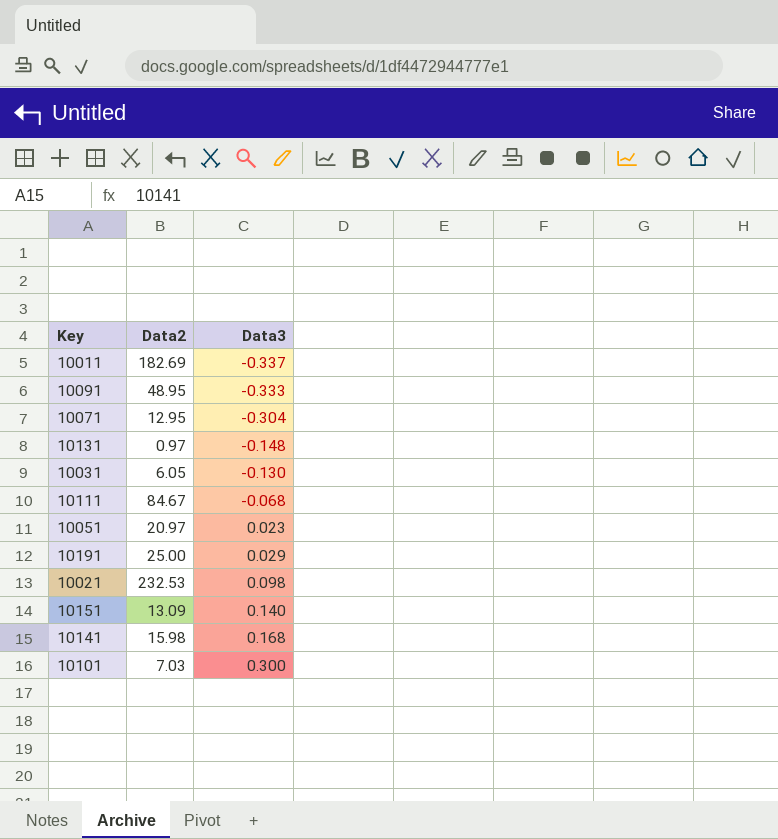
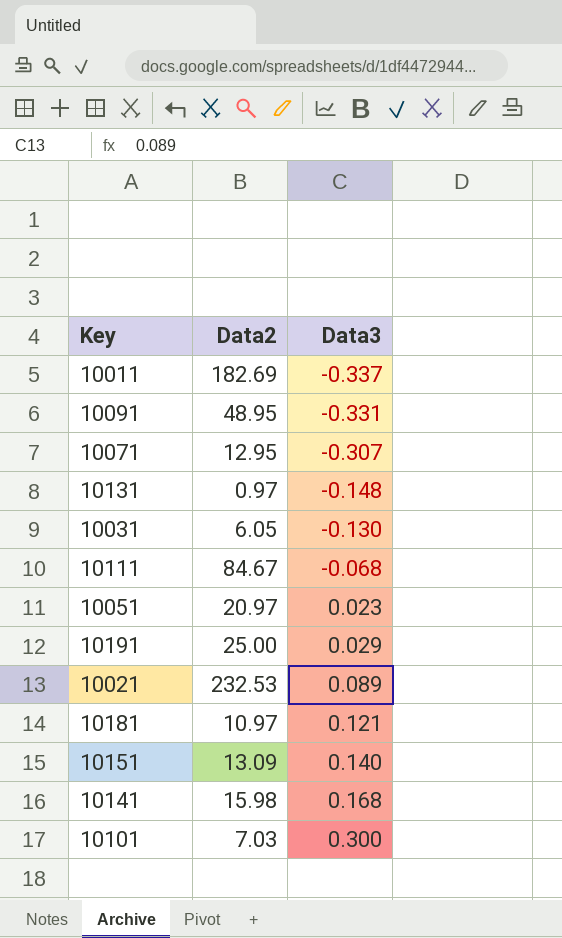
10091 | Data3: -0.333 -> -0.331
10071 | Data3: -0.304 -> -0.307
10021 | Data3: 0.098 -> 0.089
row 10181: none -> 10.97 | 0.121

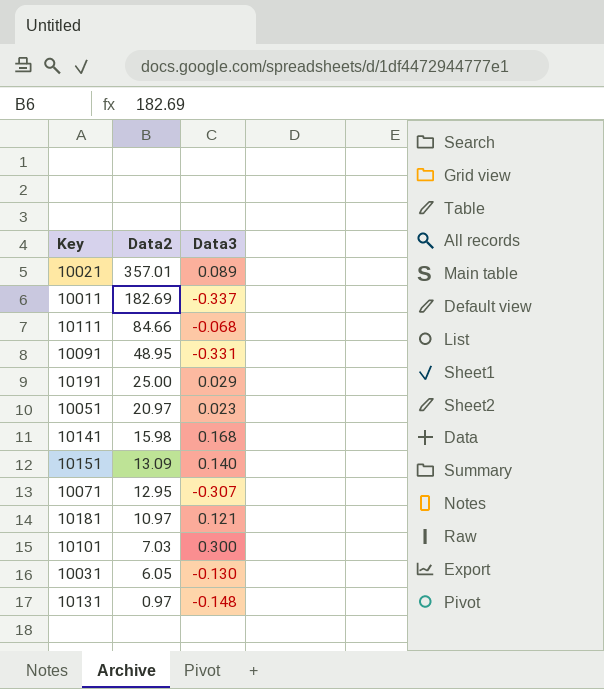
row order: Data3 ascending -> Data2 descending
10021 | Data2: 232.53 -> 357.01
10111 | Data2: 84.67 -> 84.66

